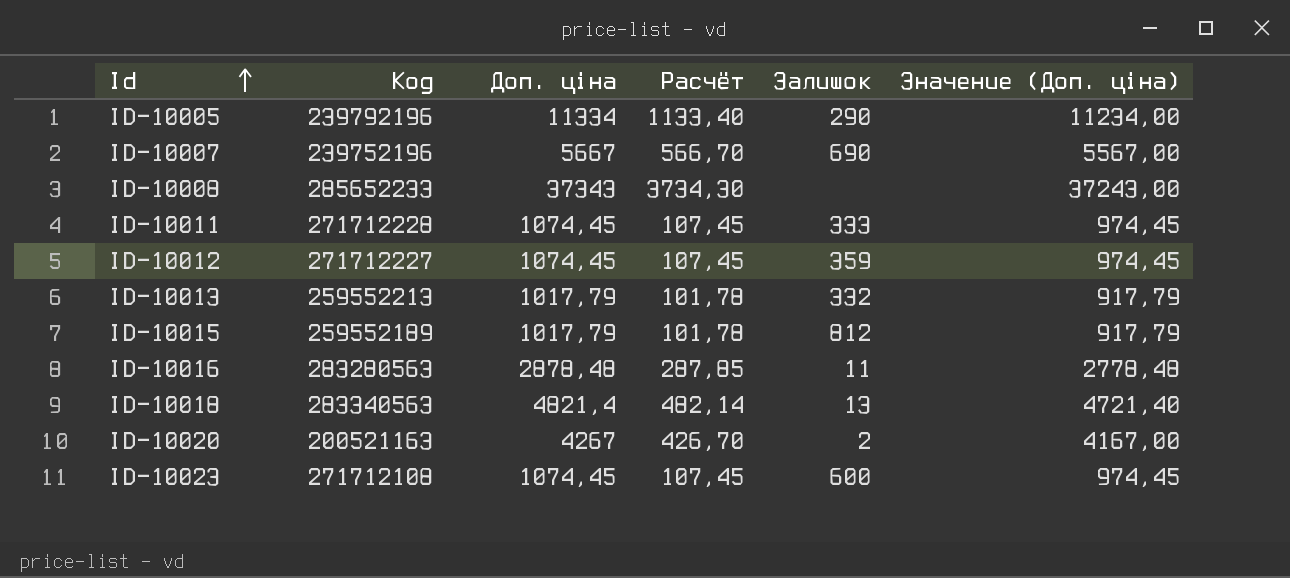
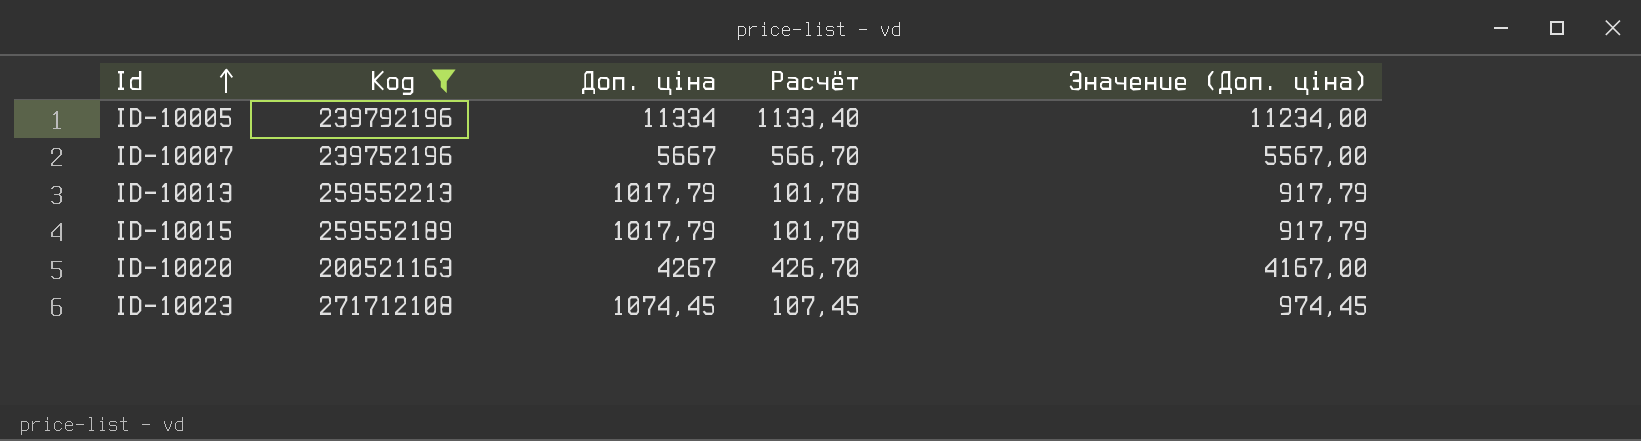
filter: none -> Код <= 271712108
column Залишок | position: 5 -> none

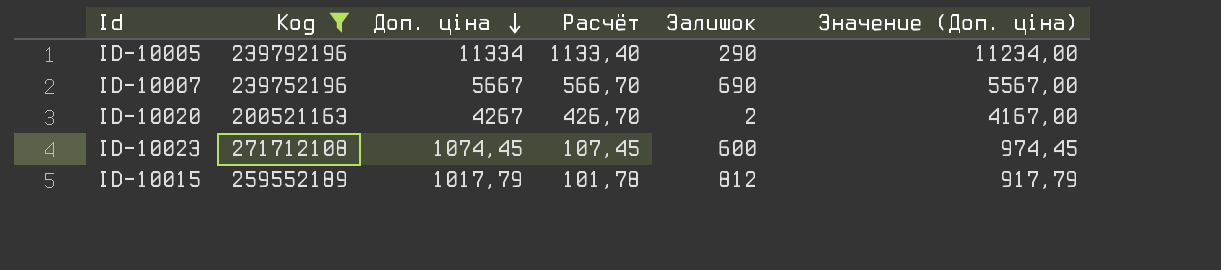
row order: Id ascending -> Доп. ціна descending
column Залишок | position: none -> 5
row ID-10013: 259552213 | 1017,79 | 101,78 | 917,79 -> none

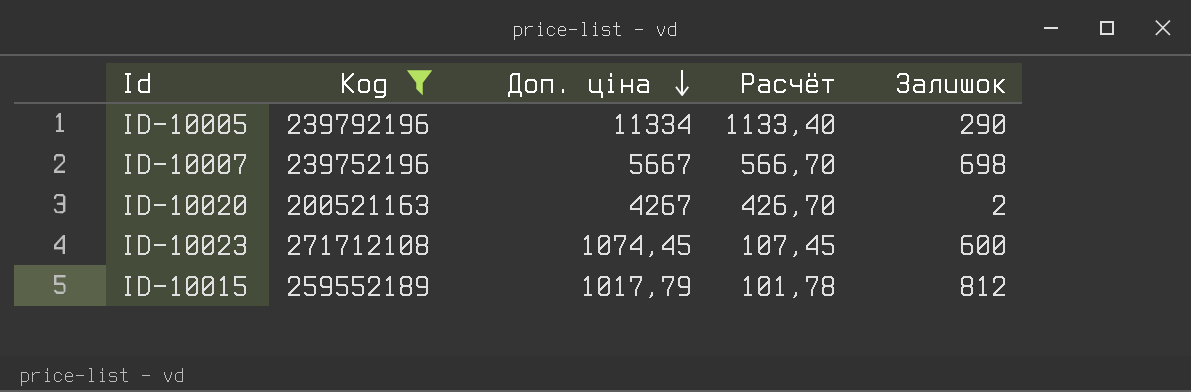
column Значение (Доп. ціна) | formula: [Доп. ціна] - 100 -> none
ID-10007 | Залишок: 690 -> 698

